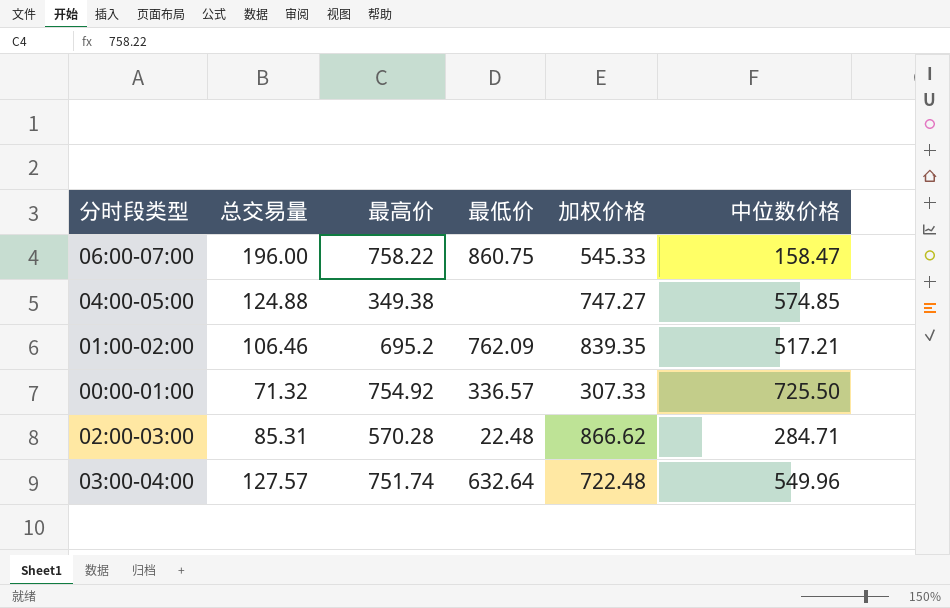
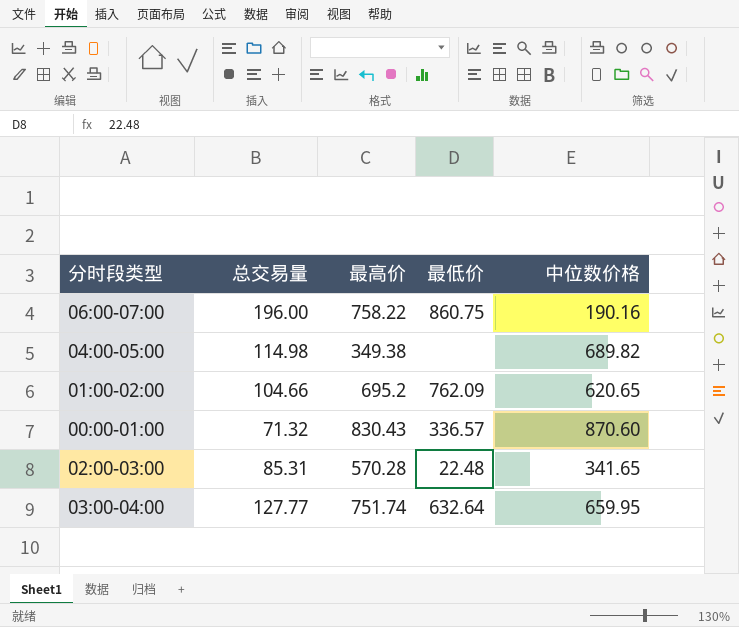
column 加权价格 | position: 5 -> none
06:00-07:00 | 中位数价格: 158.47 -> 190.16
04:00-05:00 | 总交易量: 124.88 -> 114.98
04:00-05:00 | 中位数价格: 574.85 -> 689.82
01:00-02:00 | 总交易量: 106.46 -> 104.66
01:00-02:00 | 中位数价格: 517.21 -> 620.65
00:00-01:00 | 最高价: 754.92 -> 830.43
00:00-01:00 | 中位数价格: 725.50 -> 870.60
02:00-03:00 | 中位数价格: 284.71 -> 341.65
03:00-04:00 | 总交易量: 127.57 -> 127.77
03:00-04:00 | 中位数价格: 549.96 -> 659.95

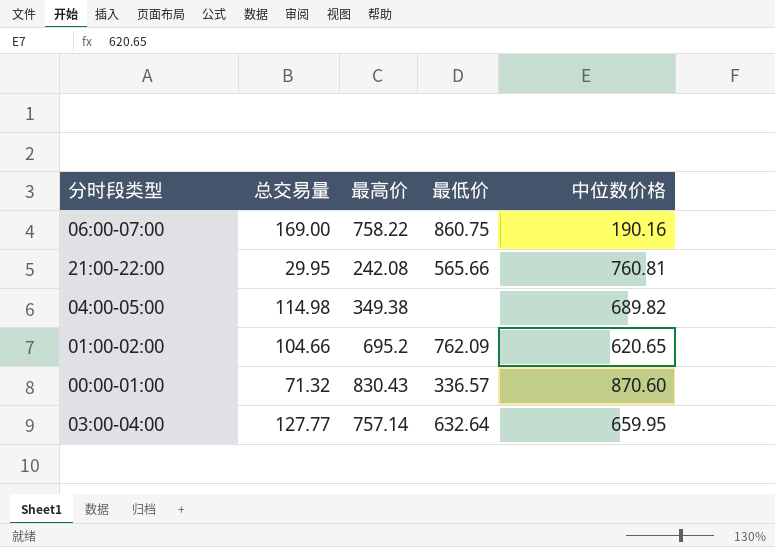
row 02:00-03:00: 85.31 | 570.28 | 22.48 | 341.65 -> none
06:00-07:00 | 总交易量: 196.00 -> 169.00
row 21:00-22:00: none -> 29.95 | 242.08 | 565.66 | 760.81
03:00-04:00 | 最高价: 751.74 -> 757.14

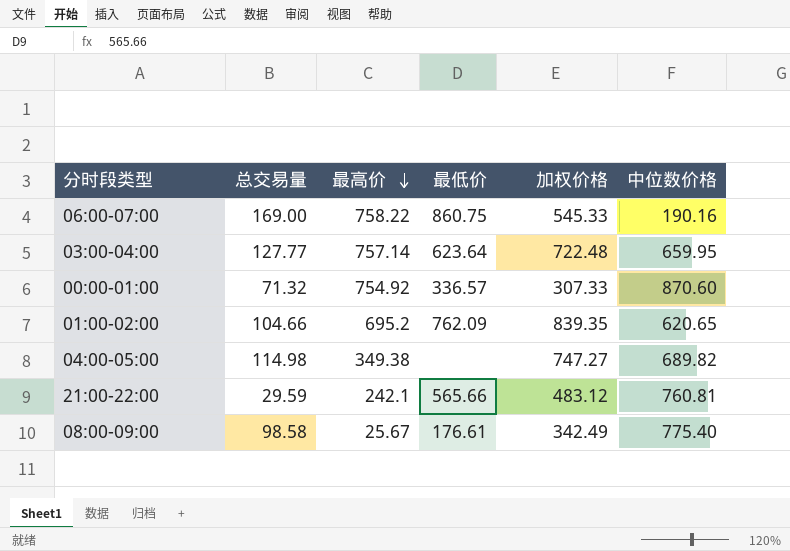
row order: none -> 最高价 descending
column 加权价格 | position: none -> 5
03:00-04:00 | 最低价: 632.64 -> 623.64
00:00-01:00 | 最高价: 830.43 -> 754.92
21:00-22:00 | 总交易量: 29.95 -> 29.59
21:00-22:00 | 最高价: 242.08 -> 242.1
row 08:00-09:00: none -> 98.58 | 25.67 | 176.61 | 342.49 | 775.40

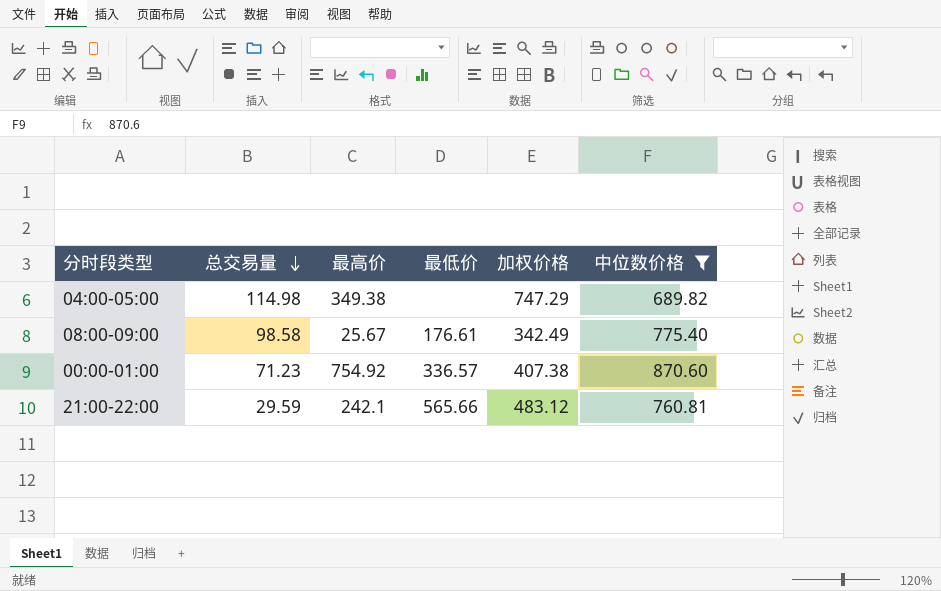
filter: none -> 中位数价格 >= 689.82
row order: 最高价 descending -> 总交易量 descending
04:00-05:00 | 加权价格: 747.27 -> 747.29
00:00-01:00 | 总交易量: 71.32 -> 71.23
00:00-01:00 | 加权价格: 307.33 -> 407.38

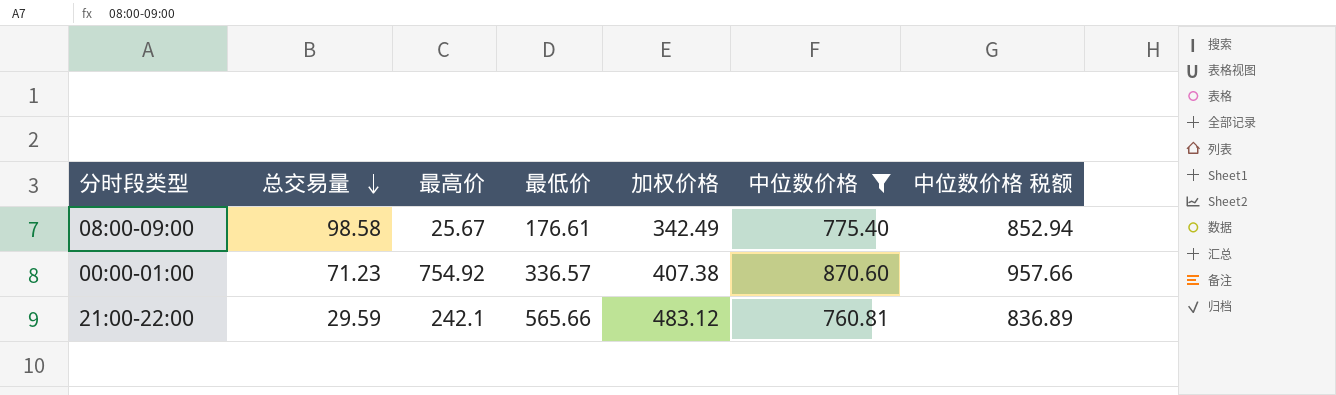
column 中位数价格 税额 | formula: none -> [中位数价格] * 1.1
row 04:00-05:00: 114.98 | 349.38 | none | 747.29 | 689.82 -> none

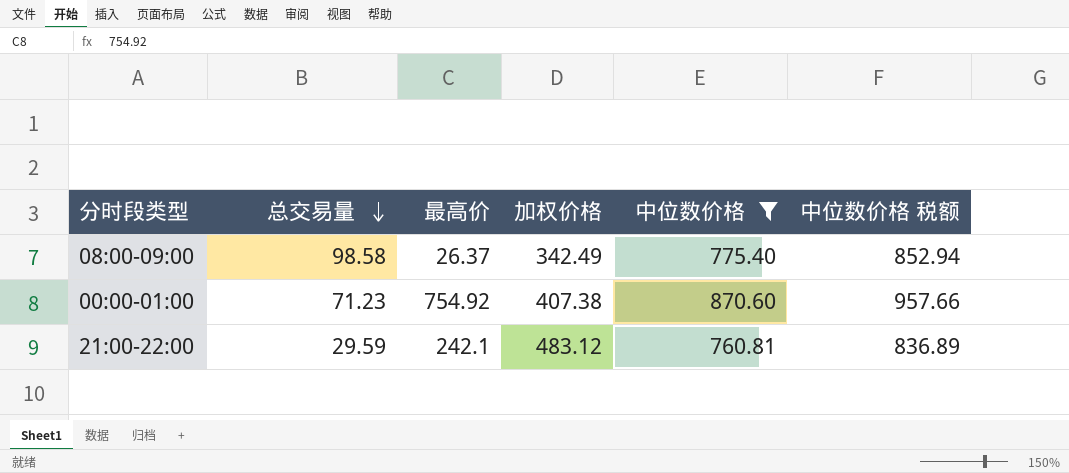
column 最低价 | position: 4 -> none
08:00-09:00 | 最高价: 25.67 -> 26.37

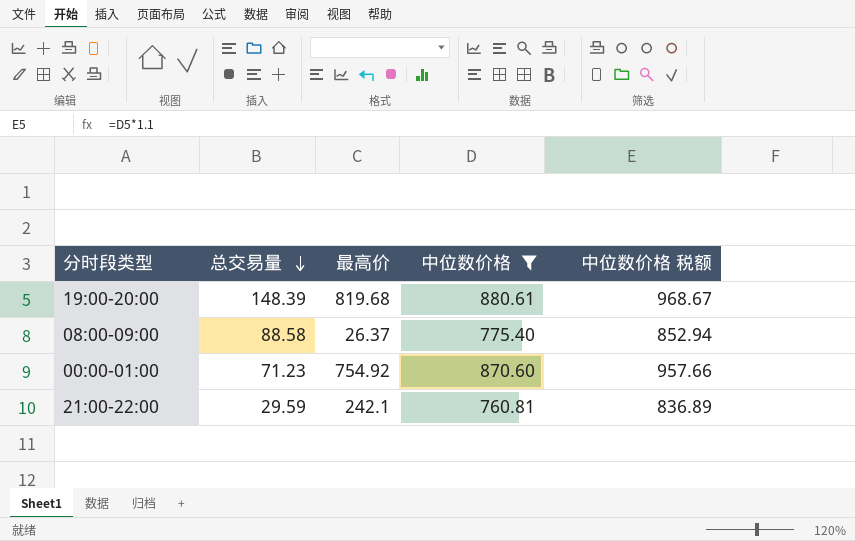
column 加权价格 | position: 4 -> none
row 19:00-20:00: none -> 148.39 | 819.68 | 880.61 | 968.67
08:00-09:00 | 总交易量: 98.58 -> 88.58

